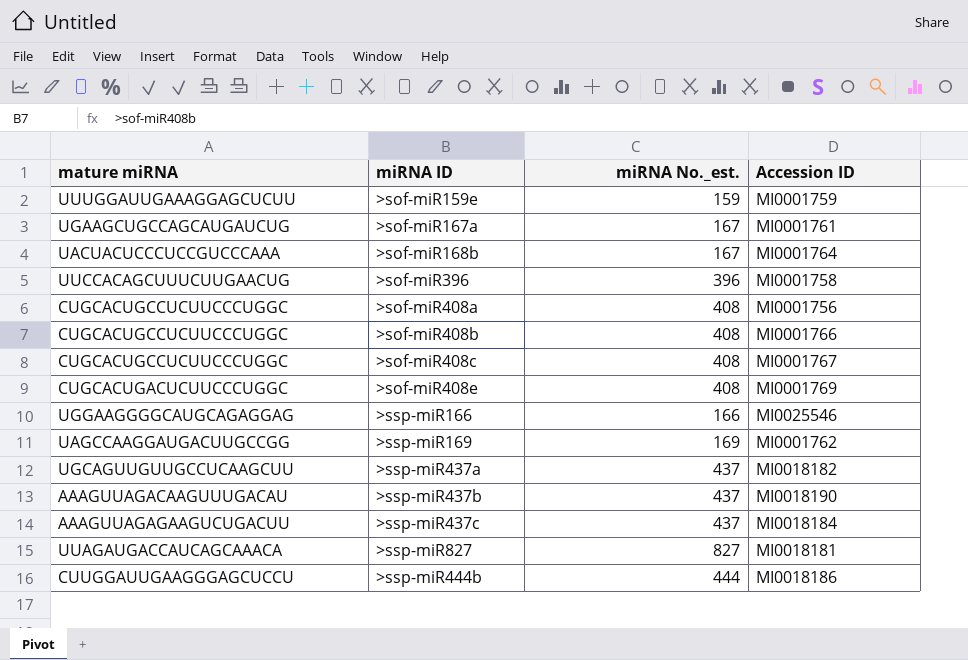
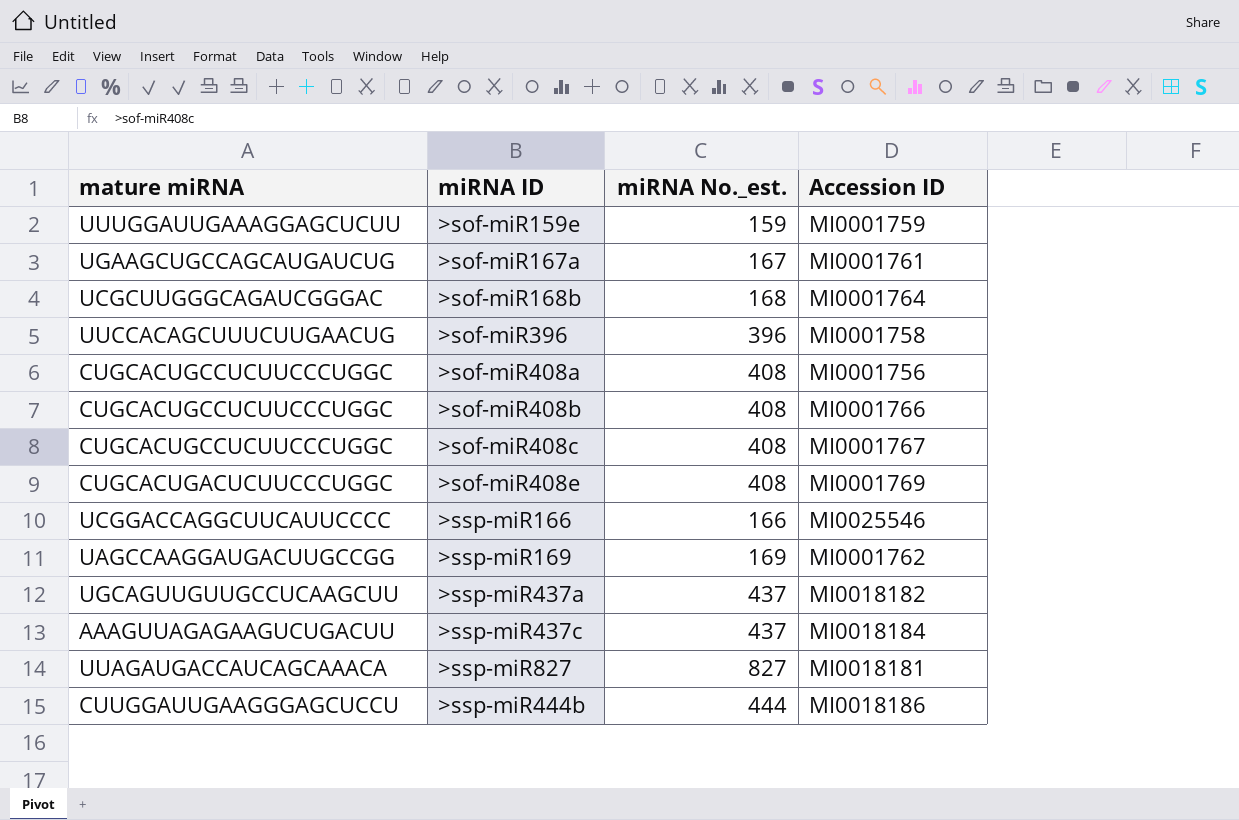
row >ssp-miR437b: AAAGUUAGACAAGUUUGACAU | 437 | MI0018190 -> none
>sof-miR168b | mature miRNA: UACUACUCCCUCCGUCCCAAA -> UCGCUUGGGCAGAUCGGGAC
>sof-miR168b | miRNA No._est.: 167 -> 168
>ssp-miR166 | mature miRNA: UGGAAGGGGCAUGCAGAGGAG -> UCGGACCAGGCUUCAUUCCCC

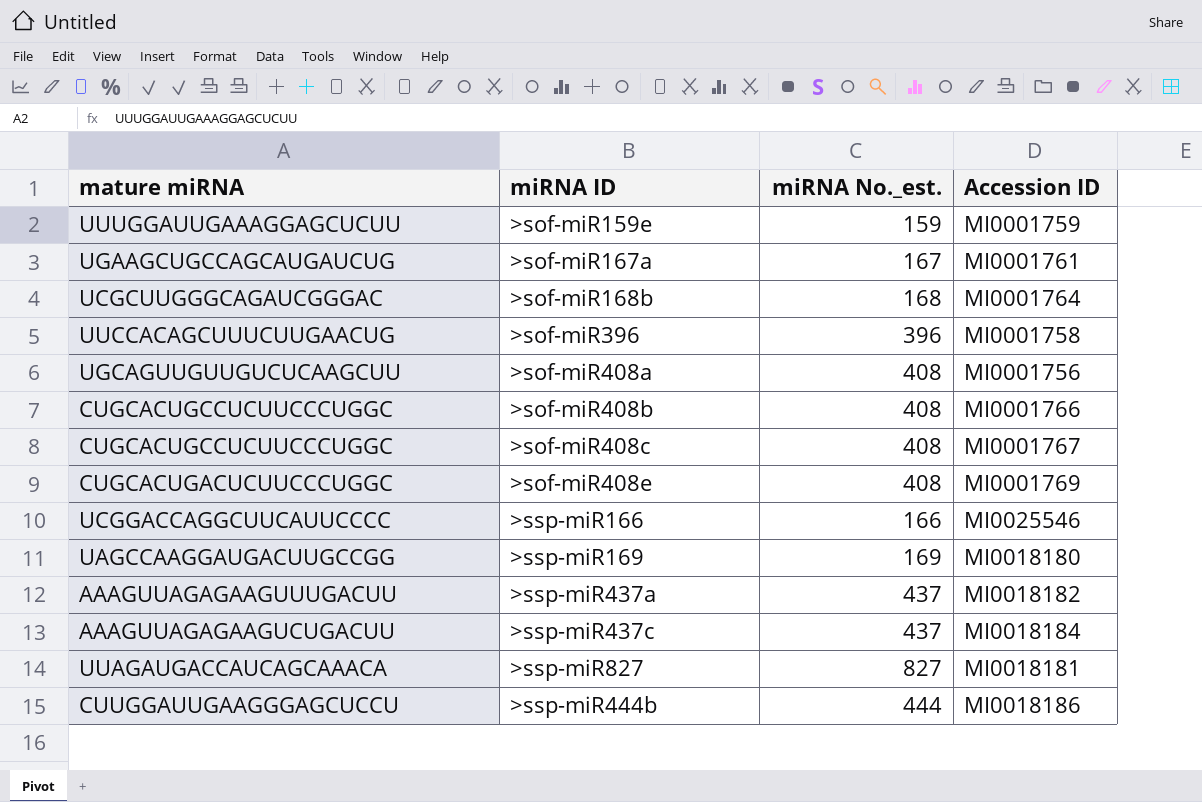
>sof-miR408a | mature miRNA: CUGCACUGCCUCUUCCCUGGC -> UGCAGUUGUUGUCUCAAGCUU
>ssp-miR169 | Accession ID: MI0001762 -> MI0018180
>ssp-miR437a | mature miRNA: UGCAGUUGUUGCCUCAAGCUU -> AAAGUUAGAGAAGUUUGACUU

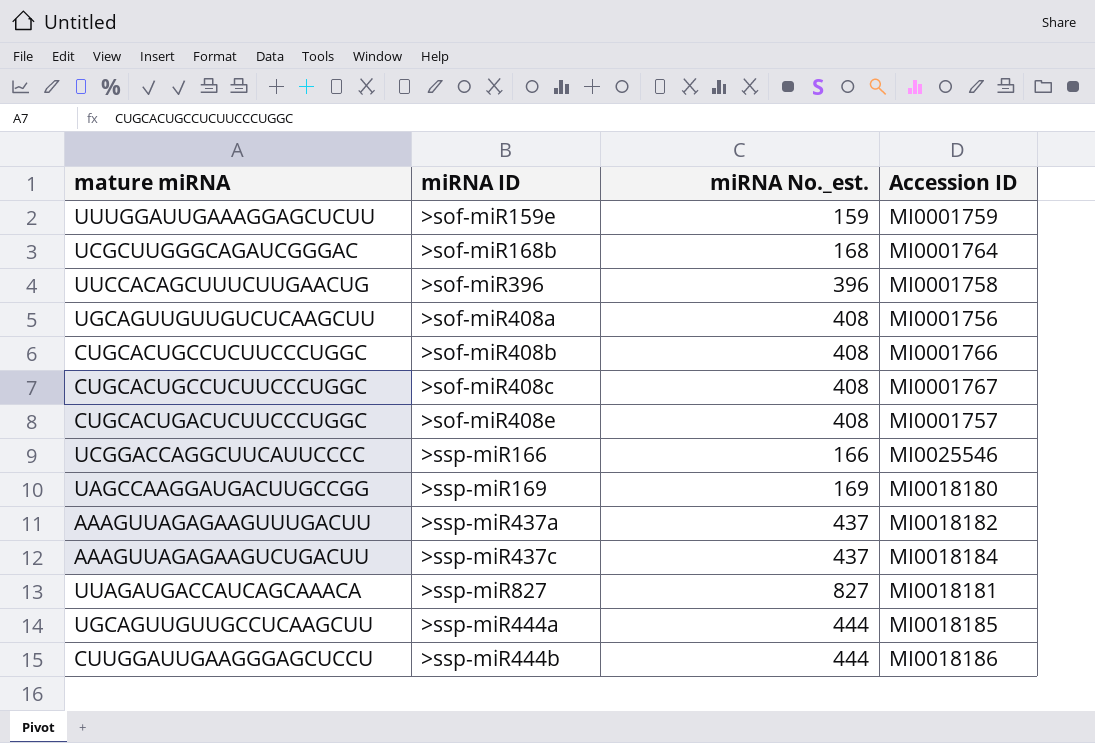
row >sof-miR167a: UGAAGCUGCCAGCAUGAUCUG | 167 | MI0001761 -> none
>sof-miR408e | Accession ID: MI0001769 -> MI0001757
row >ssp-miR444a: none -> UGCAGUUGUUGCCUCAAGCUU | 444 | MI0018185

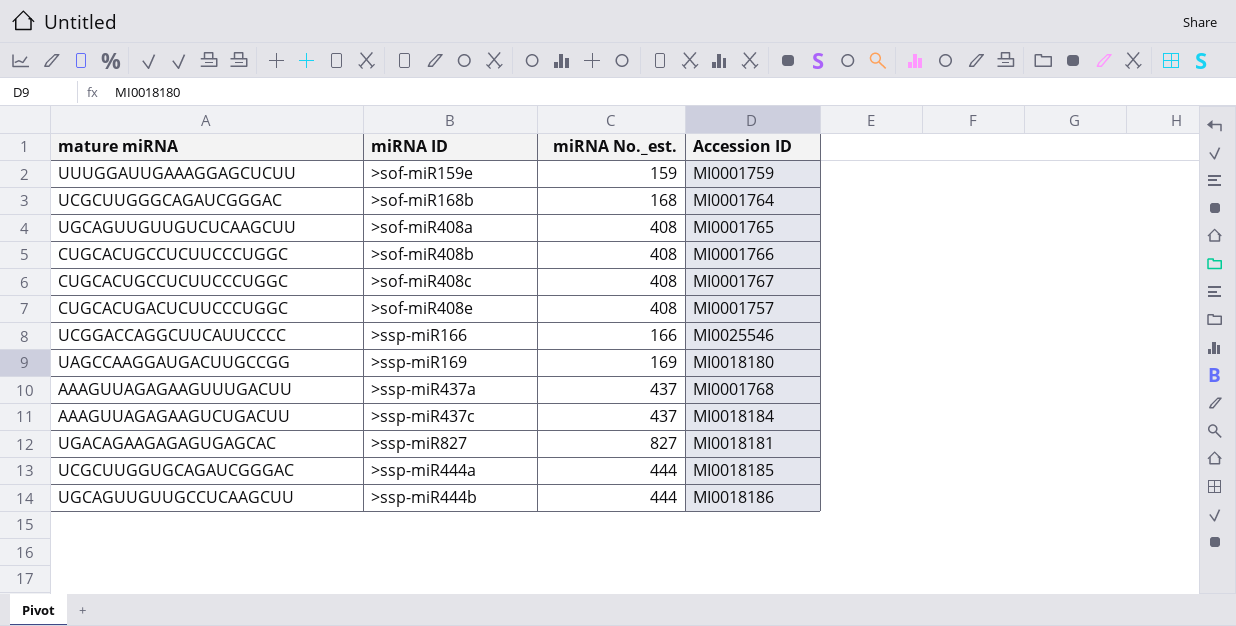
row >sof-miR396: UUCCACAGCUUUCUUGAACUG | 396 | MI0001758 -> none
>sof-miR408a | Accession ID: MI0001756 -> MI0001765
>ssp-miR437a | Accession ID: MI0018182 -> MI0001768
>ssp-miR827 | mature miRNA: UUAGAUGACCAUCAGCAAACA -> UGACAGAAGAGAGUGAGCAC
>ssp-miR444a | mature miRNA: UGCAGUUGUUGCCUCAAGCUU -> UCGCUUGGUGCAGAUCGGGAC
>ssp-miR444b | mature miRNA: CUUGGAUUGAAGGGAGCUCCU -> UGCAGUUGUUGCCUCAAGCUU

